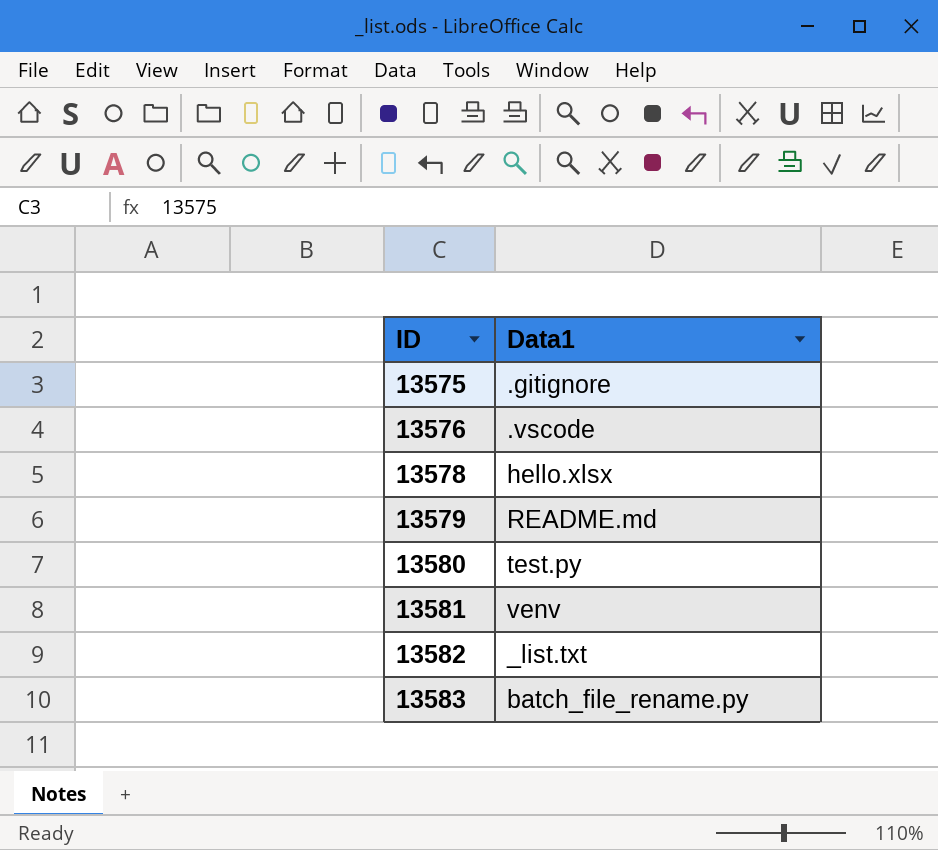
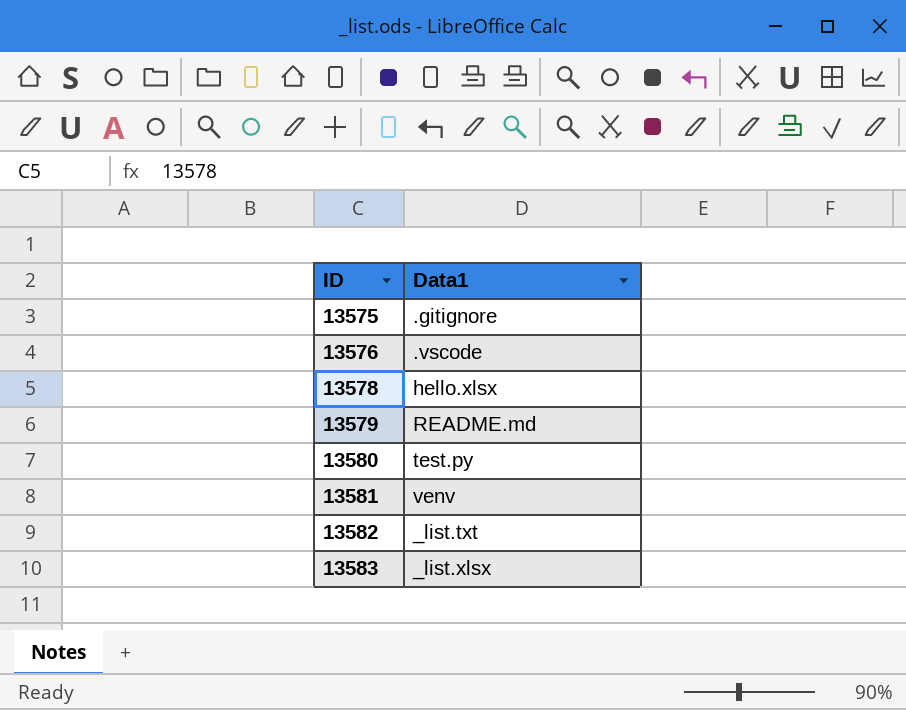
13583 | Data1: batch_file_rename.py -> _list.xlsx

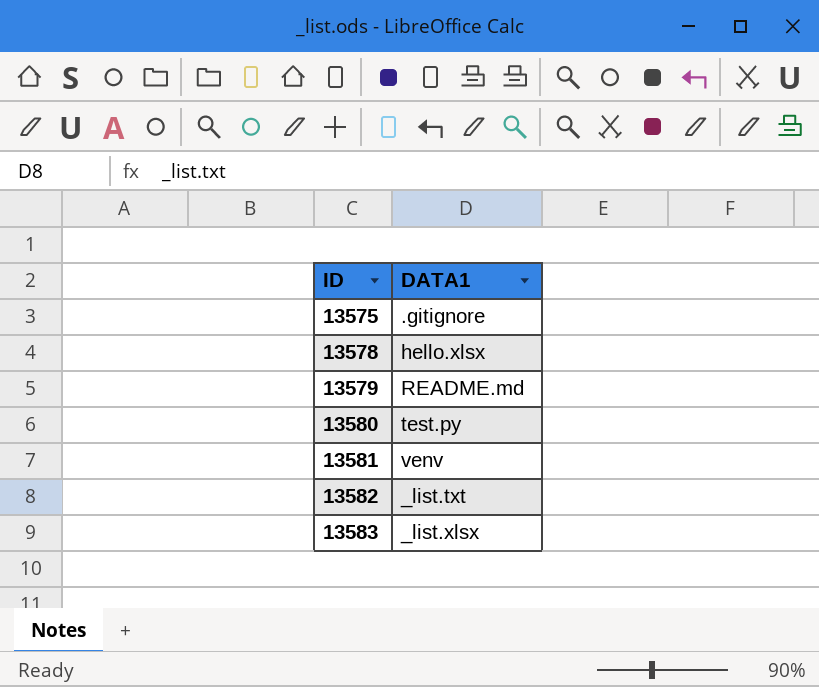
column name: Data1 -> DATA1
row 13576: .vscode -> none

